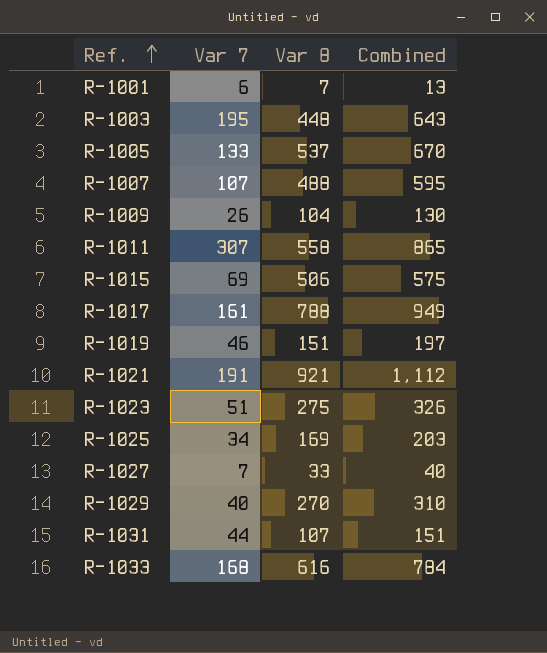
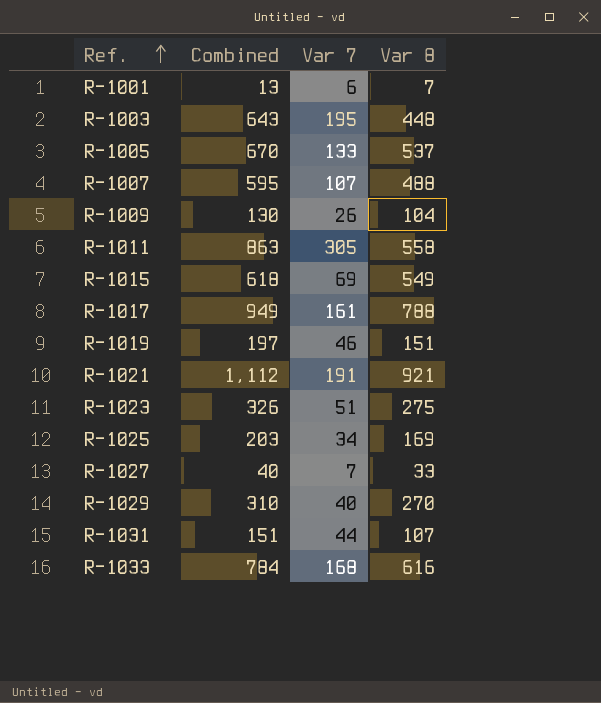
column Combined | position: 4 -> 2
R-1011 | Combined: 865 -> 863
R-1011 | Var 7: 307 -> 305
R-1015 | Combined: 575 -> 618
R-1015 | Var 8: 506 -> 549

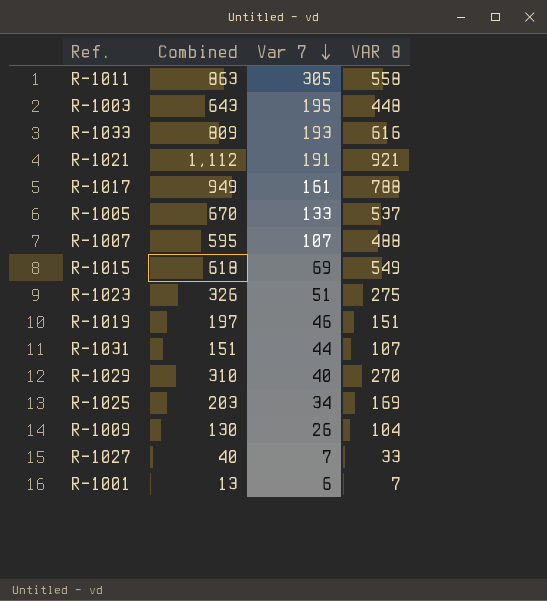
row order: Ref. ascending -> Var 7 descending
column name: Var 8 -> VAR 8
R-1033 | Combined: 784 -> 809
R-1033 | Var 7: 168 -> 193

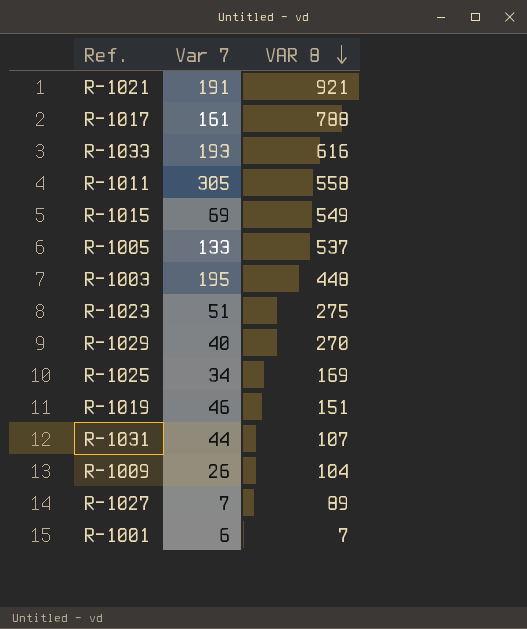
row order: Var 7 descending -> VAR 8 descending
column Combined | formula: [Var 7] + [VAR 8] -> none
row R-1007: 595 | 107 | 488 -> none
R-1027 | VAR 8: 33 -> 89

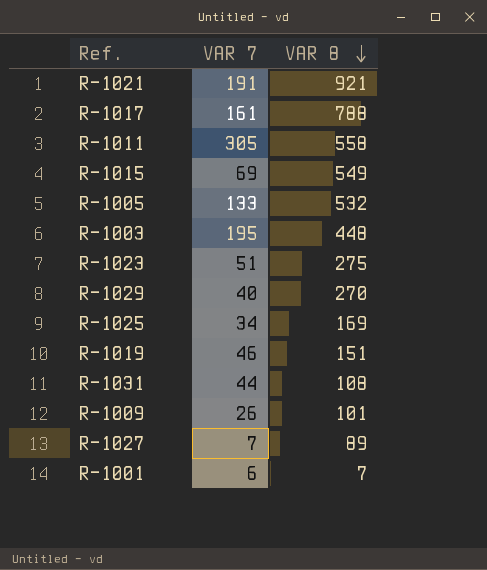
column name: Var 7 -> VAR 7
row R-1033: 193 | 616 -> none
R-1005 | VAR 8: 537 -> 532
R-1031 | VAR 8: 107 -> 108
R-1009 | VAR 8: 104 -> 101

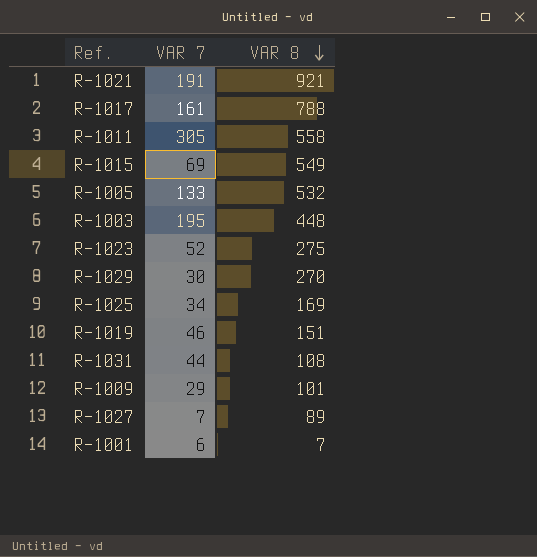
R-1023 | VAR 7: 51 -> 52
R-1029 | VAR 7: 40 -> 30
R-1009 | VAR 7: 26 -> 29

